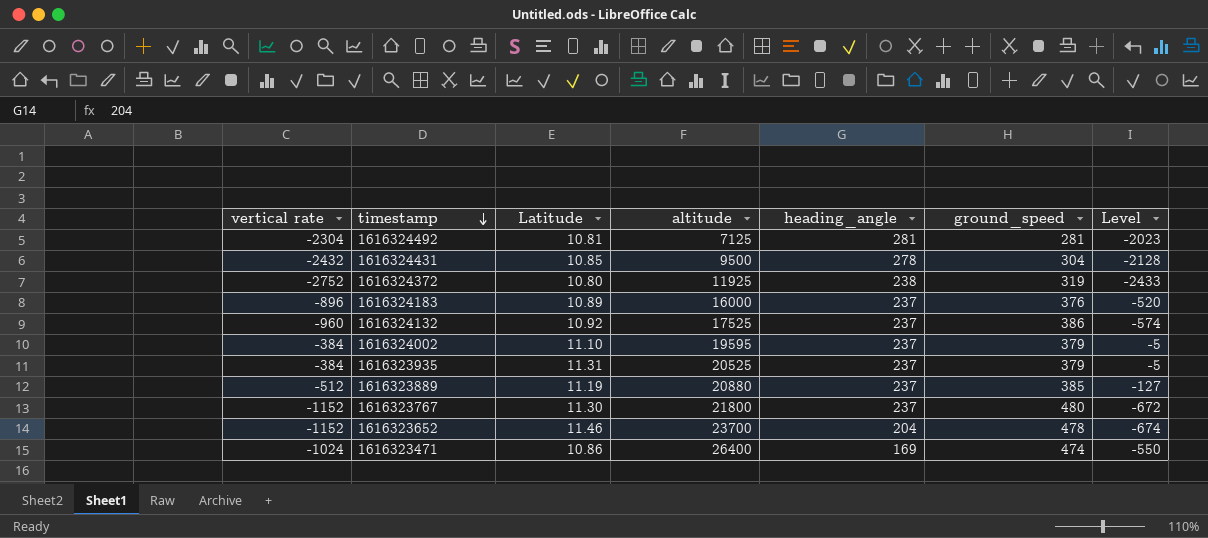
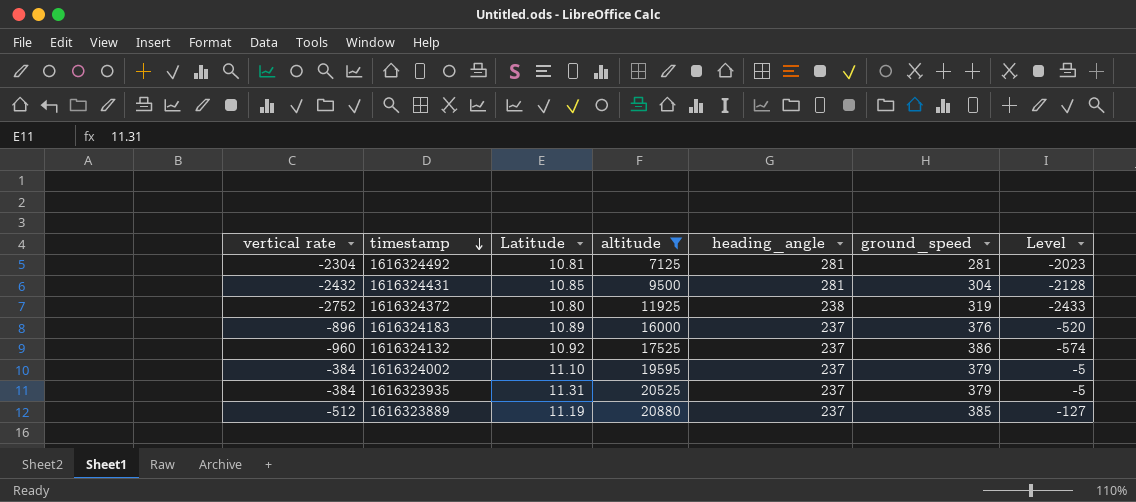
filter: none -> altitude <= 20880
1616324431 | heading_angle: 278 -> 281

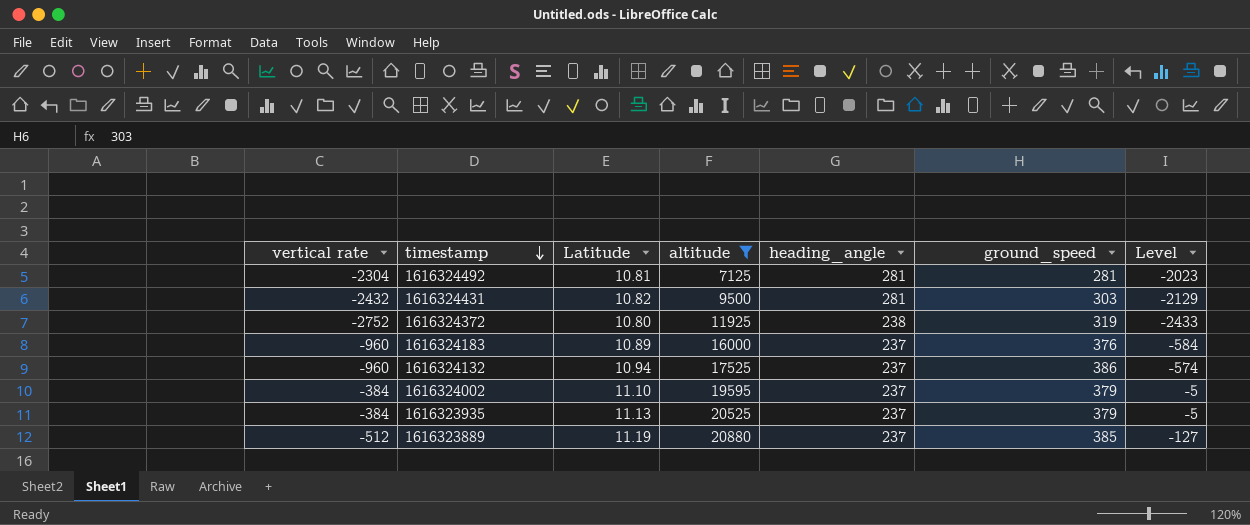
1616324431 | Latitude: 10.85 -> 10.82
1616324431 | ground_speed: 304 -> 303
1616324431 | Level: -2128 -> -2129
1616324183 | vertical rate: -896 -> -960
1616324183 | Level: -520 -> -584
1616324132 | Latitude: 10.92 -> 10.94
1616323935 | Latitude: 11.31 -> 11.13

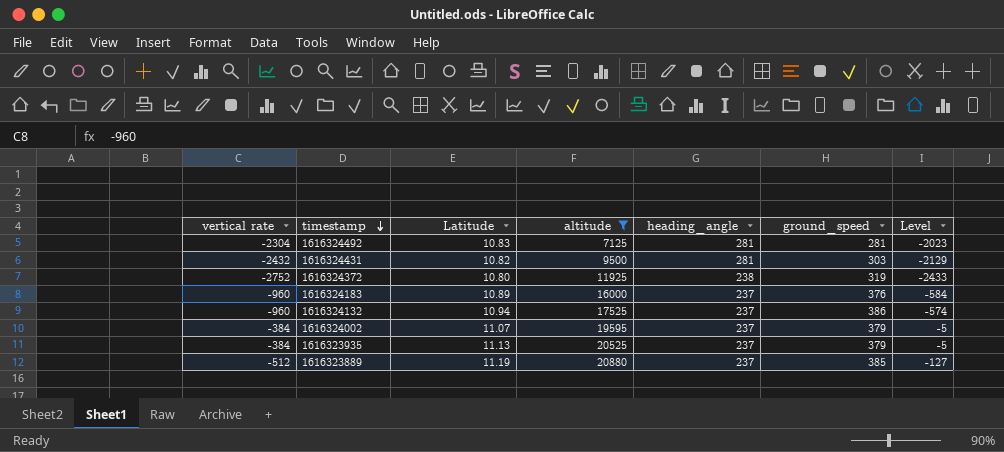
1616324492 | Latitude: 10.81 -> 10.83
1616324002 | Latitude: 11.10 -> 11.07

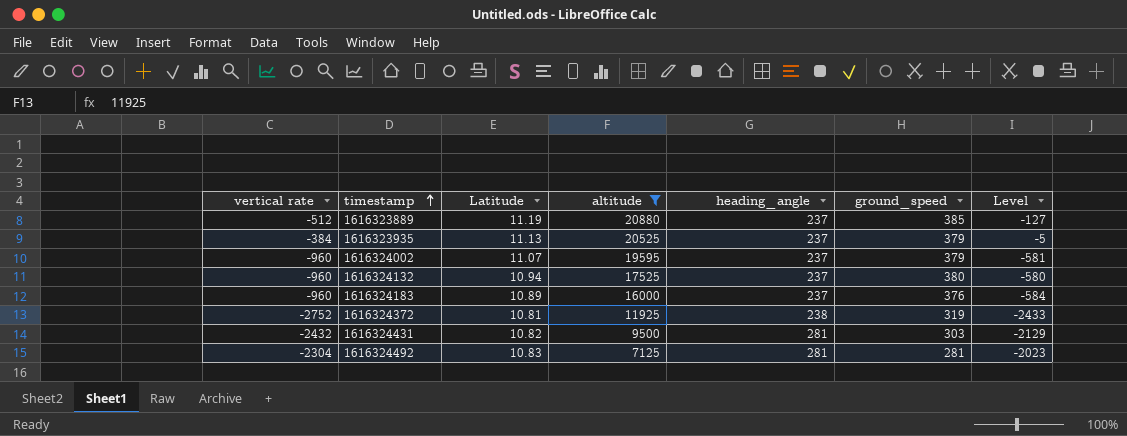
row order: timestamp descending -> timestamp ascending
1616324002 | vertical rate: -384 -> -960
1616324002 | Level: -5 -> -581
1616324132 | ground_speed: 386 -> 380
1616324132 | Level: -574 -> -580
1616324372 | Latitude: 10.80 -> 10.81

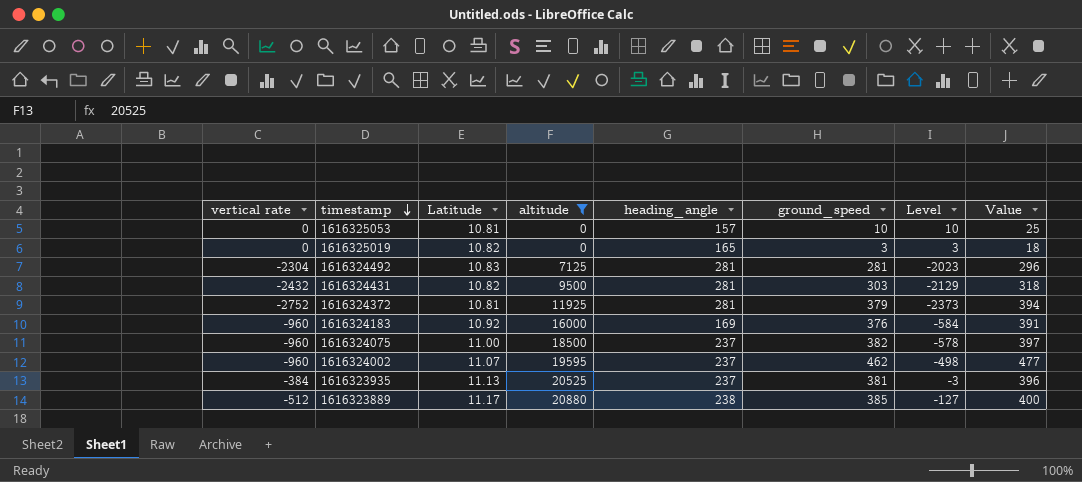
row order: timestamp ascending -> timestamp descending
column Value | formula: none -> [ground_speed] + 15
row 1616324132: -960 | 10.94 | 17525 | 237 | 380 | -580 -> none
row 1616325053: none -> 0 | 10.81 | 0 | 157 | 10 | 10 | 25
row 1616325019: none -> 0 | 10.82 | 0 | 165 | 3 | 3 | 18
1616324372 | heading_angle: 238 -> 281
1616324372 | ground_speed: 319 -> 379
1616324372 | Level: -2433 -> -2373
1616324183 | Latitude: 10.89 -> 10.92
1616324183 | heading_angle: 237 -> 169
row 1616324075: none -> -960 | 11.00 | 18500 | 237 | 382 | -578 | 397
1616324002 | ground_speed: 379 -> 462
1616324002 | Level: -581 -> -498
1616323935 | ground_speed: 379 -> 381
1616323935 | Level: -5 -> -3
1616323889 | Latitude: 11.19 -> 11.17
1616323889 | heading_angle: 237 -> 238

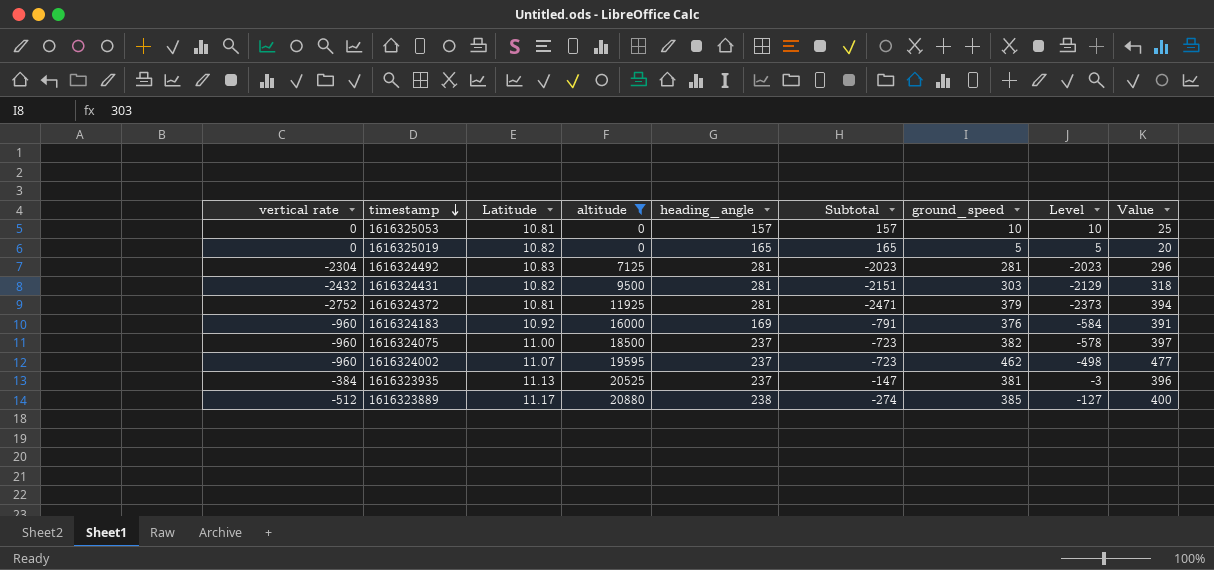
column Subtotal | formula: none -> [vertical rate] + [heading_angle]
1616325019 | ground_speed: 3 -> 5
1616325019 | Level: 3 -> 5
1616325019 | Value: 18 -> 20

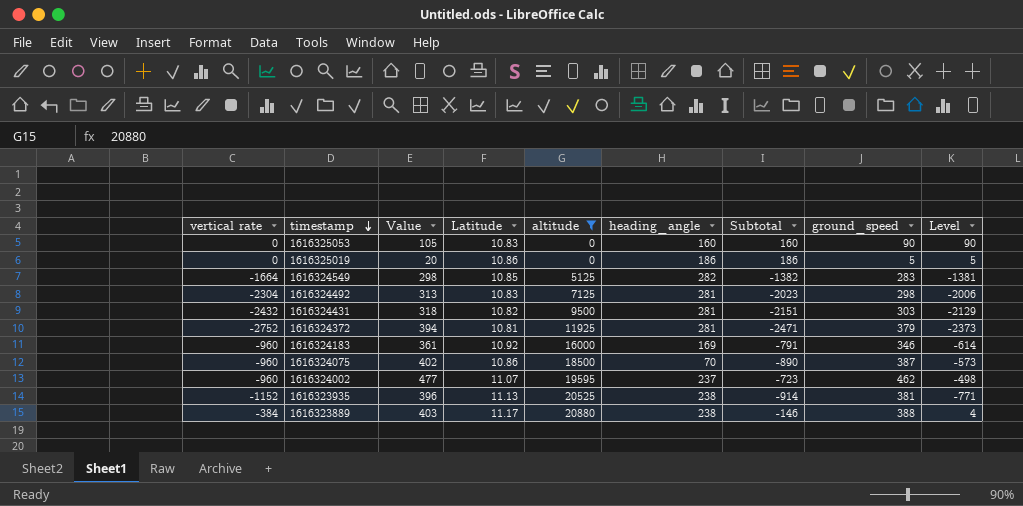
column Value | position: 9 -> 3
1616325053 | Value: 25 -> 105
1616325053 | Latitude: 10.81 -> 10.83
1616325053 | heading_angle: 157 -> 160
1616325053 | Subtotal: 157 -> 160
1616325053 | ground_speed: 10 -> 90
1616325053 | Level: 10 -> 90
1616325019 | Latitude: 10.82 -> 10.86
1616325019 | heading_angle: 165 -> 186
1616325019 | Subtotal: 165 -> 186
row 1616324549: none -> -1664 | 298 | 10.85 | 5125 | 282 | -1382 | 283 | -1381
1616324492 | Value: 296 -> 313
1616324492 | ground_speed: 281 -> 298
1616324492 | Level: -2023 -> -2006
1616324183 | Value: 391 -> 361
1616324183 | ground_speed: 376 -> 346
1616324183 | Level: -584 -> -614
1616324075 | Value: 397 -> 402
1616324075 | Latitude: 11.00 -> 10.86
1616324075 | heading_angle: 237 -> 70
1616324075 | Subtotal: -723 -> -890
1616324075 | ground_speed: 382 -> 387
1616324075 | Level: -578 -> -573
1616323935 | vertical rate: -384 -> -1152
1616323935 | heading_angle: 237 -> 238
1616323935 | Subtotal: -147 -> -914
1616323935 | Level: -3 -> -771
1616323889 | vertical rate: -512 -> -384
1616323889 | Value: 400 -> 403
1616323889 | Subtotal: -274 -> -146
1616323889 | ground_speed: 385 -> 388
1616323889 | Level: -127 -> 4

